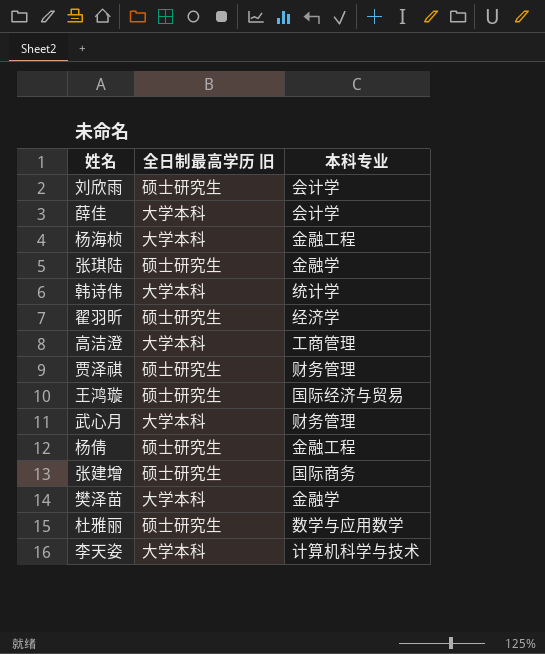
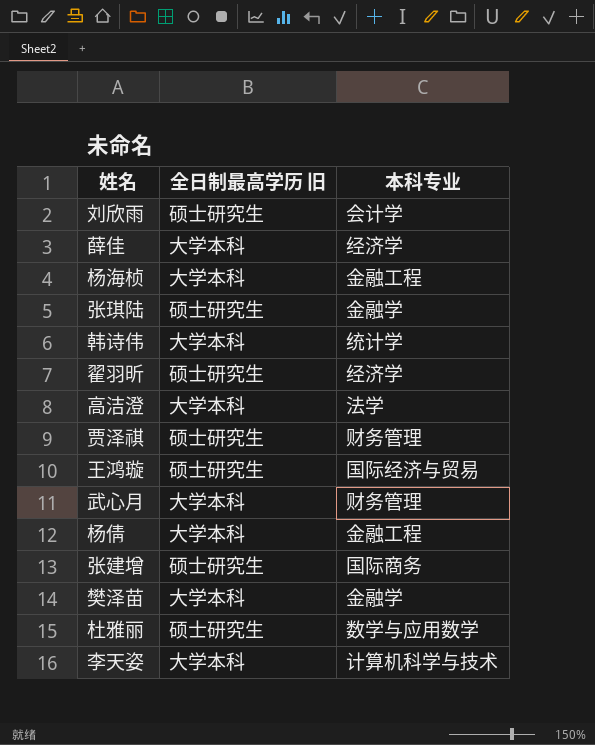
薛佳 | 本科专业: 会计学 -> 经济学
高洁澄 | 本科专业: 工商管理 -> 法学
杨倩 | 全日制最高学历 旧: 硕士研究生 -> 大学本科

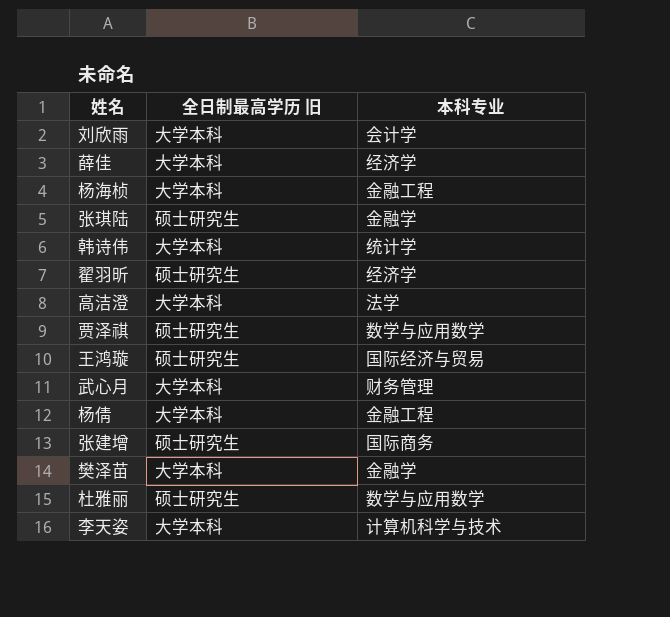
刘欣雨 | 全日制最高学历 旧: 硕士研究生 -> 大学本科
贾泽祺 | 本科专业: 财务管理 -> 数学与应用数学

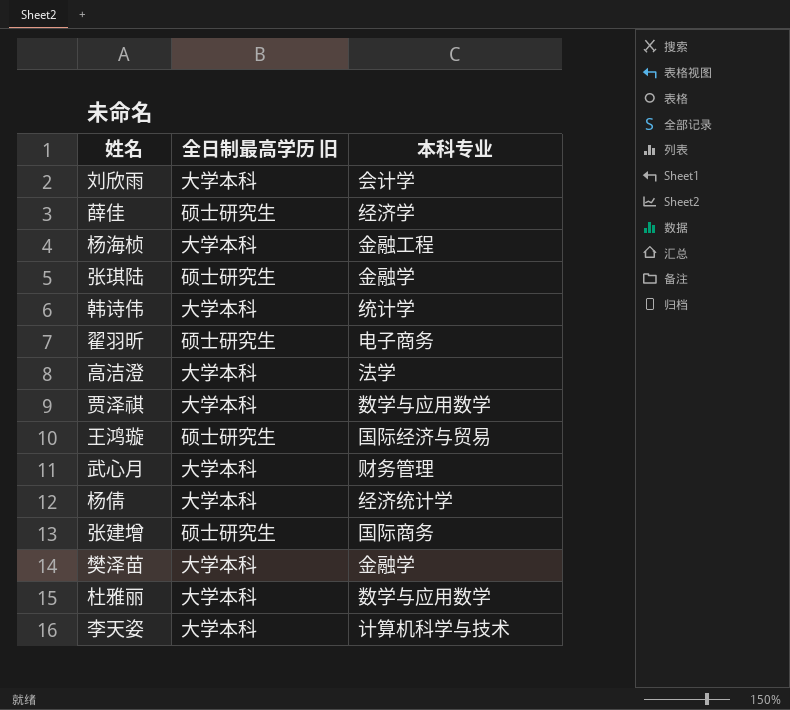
薛佳 | 全日制最高学历 旧: 大学本科 -> 硕士研究生
翟羽昕 | 本科专业: 经济学 -> 电子商务
贾泽祺 | 全日制最高学历 旧: 硕士研究生 -> 大学本科
杨倩 | 本科专业: 金融工程 -> 经济统计学
杜雅丽 | 全日制最高学历 旧: 硕士研究生 -> 大学本科

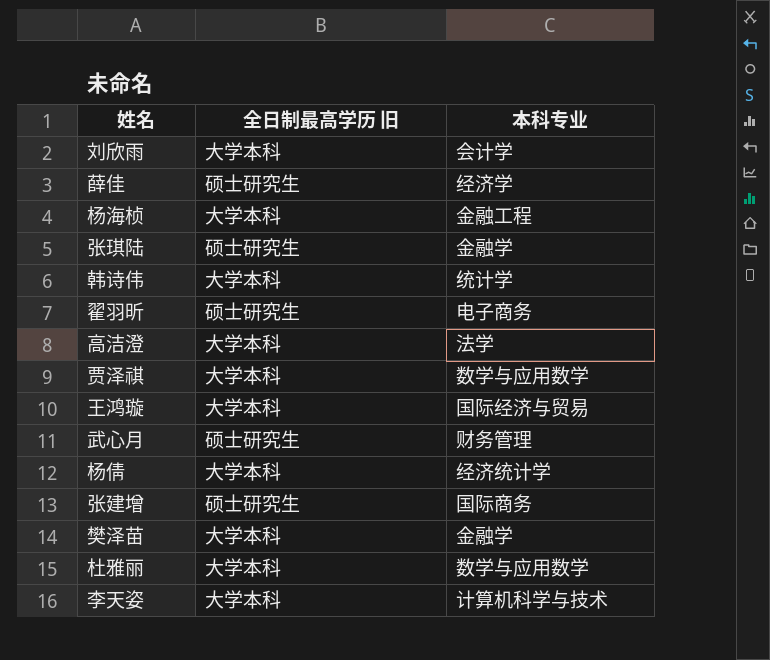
王鸿璇 | 全日制最高学历 旧: 硕士研究生 -> 大学本科
武心月 | 全日制最高学历 旧: 大学本科 -> 硕士研究生

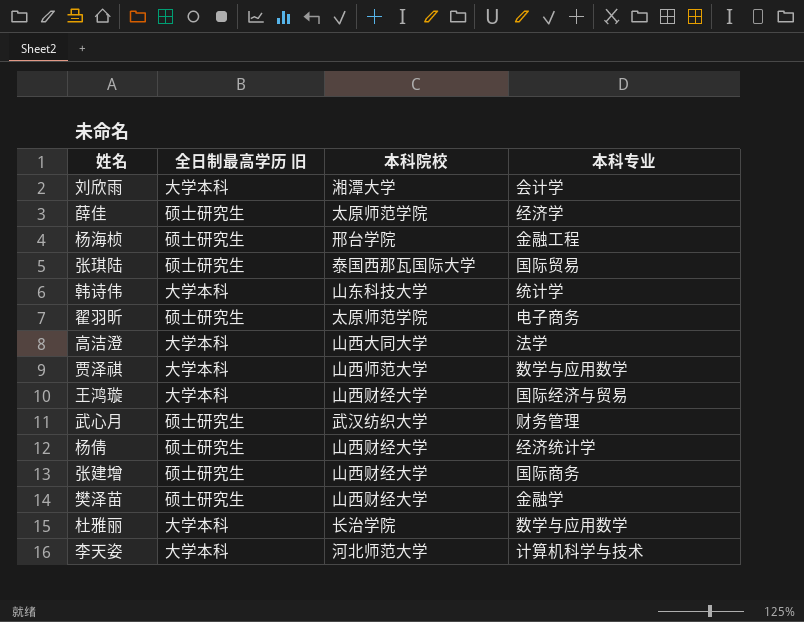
column 本科院校 | position: none -> 3
杨海桢 | 全日制最高学历 旧: 大学本科 -> 硕士研究生
张琪陆 | 本科专业: 金融学 -> 国际贸易
杨倩 | 全日制最高学历 旧: 大学本科 -> 硕士研究生
樊泽苗 | 全日制最高学历 旧: 大学本科 -> 硕士研究生

